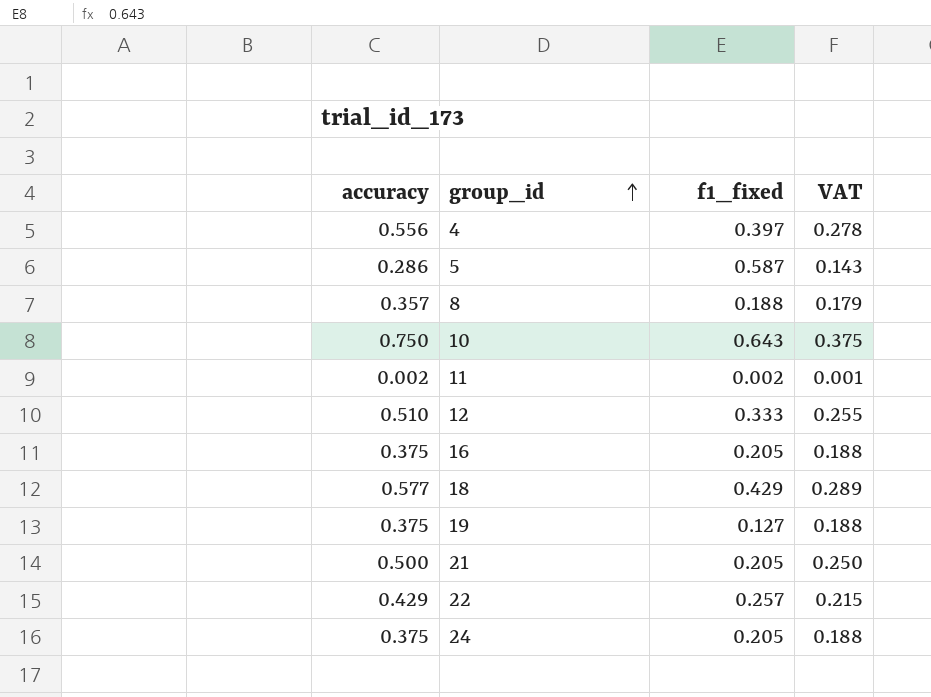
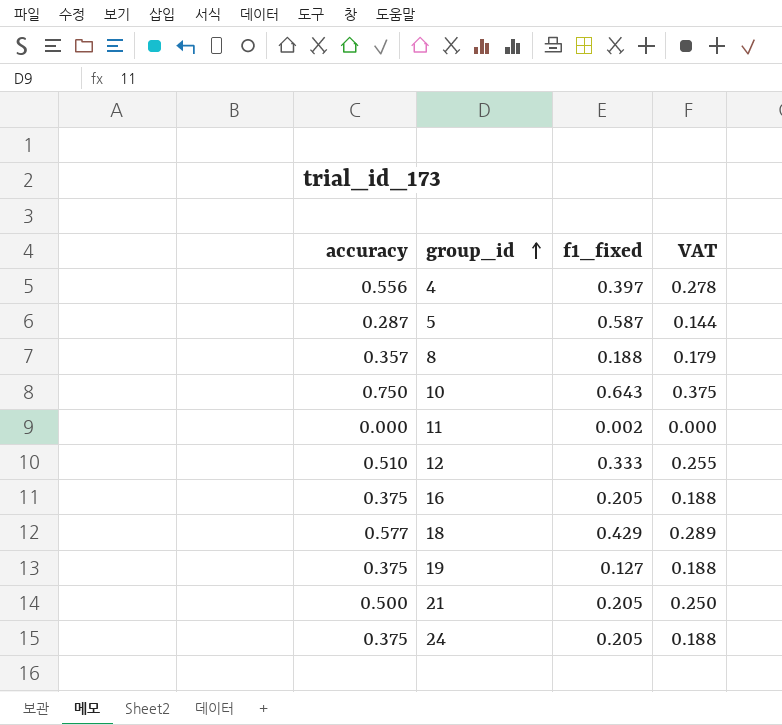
row 22: 0.429 | 0.257 | 0.215 -> none
5 | accuracy: 0.286 -> 0.287
5 | VAT: 0.143 -> 0.144
11 | accuracy: 0.002 -> 0.000
11 | VAT: 0.001 -> 0.000

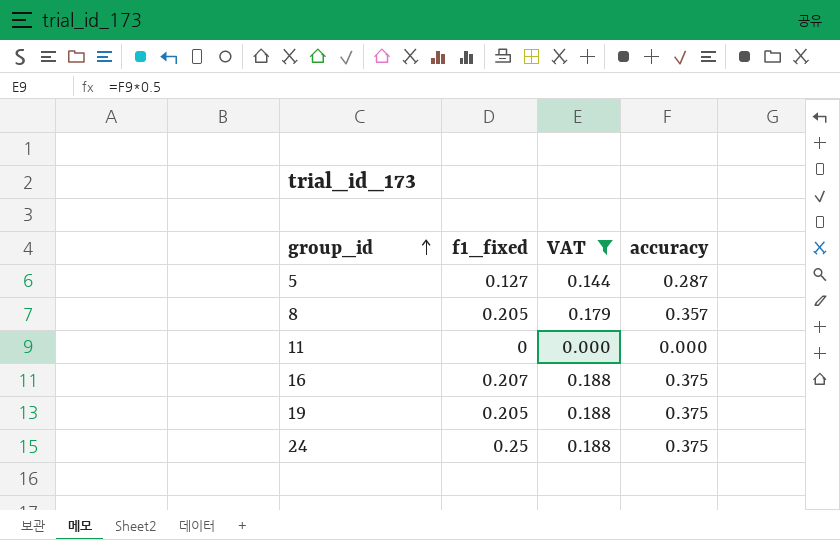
filter: none -> VAT <= 0.188
column accuracy | position: 1 -> 4
5 | f1_fixed: 0.587 -> 0.127
8 | f1_fixed: 0.188 -> 0.205
11 | f1_fixed: 0.002 -> 0
16 | f1_fixed: 0.205 -> 0.207
19 | f1_fixed: 0.127 -> 0.205
24 | f1_fixed: 0.205 -> 0.25

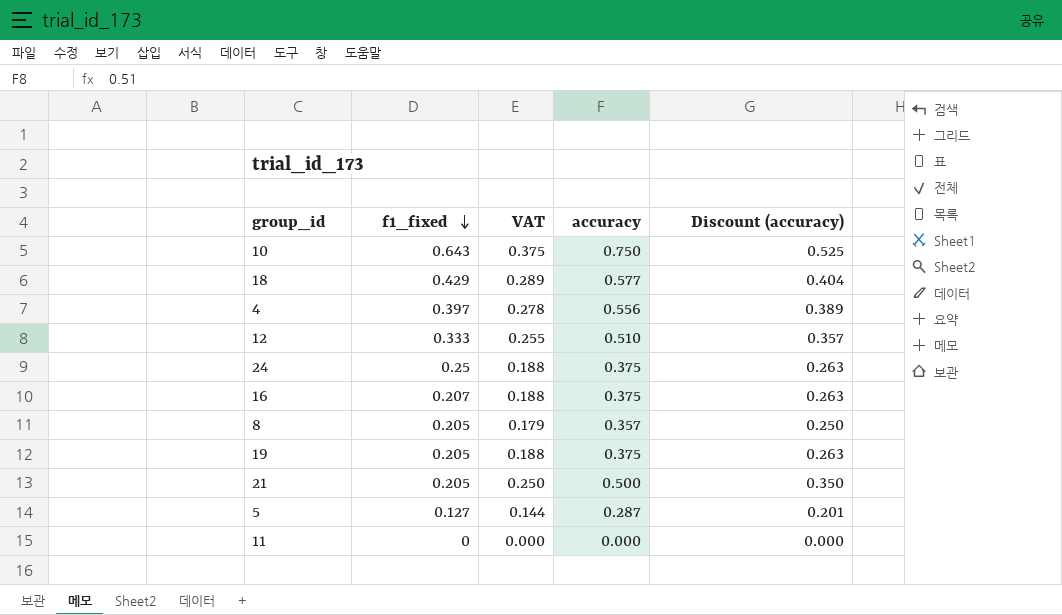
filter: VAT <= 0.188 -> none
row order: group_id ascending -> f1_fixed descending
column Discount (accuracy) | formula: none -> [accuracy] * 0.7

